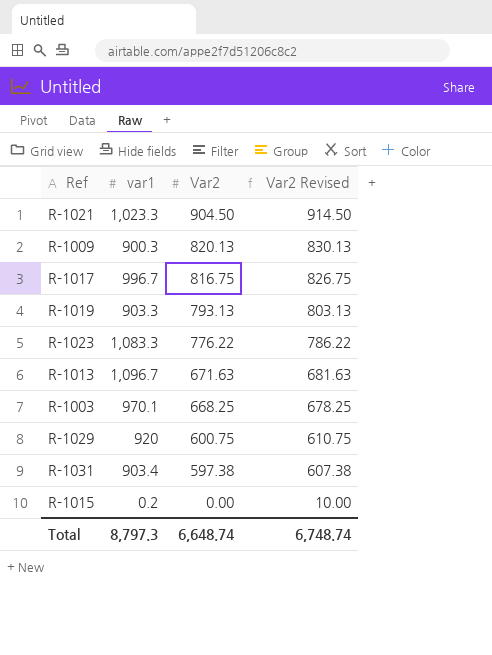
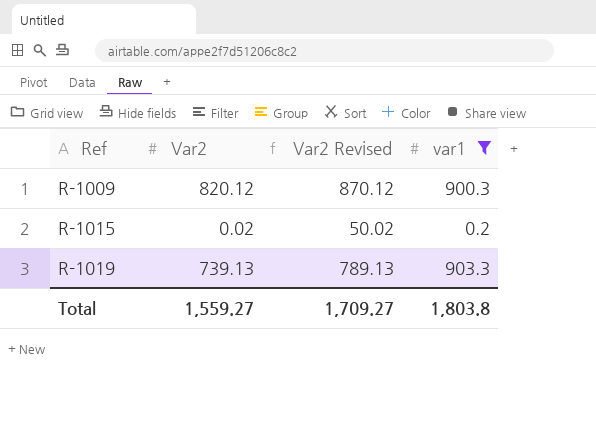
filter: none -> var1 <= 903.3
row order: Var2 descending -> Ref ascending
column Var2 Revised | formula: [Var2] + 10 -> [Var2] + 50
column var1 | position: 2 -> 4
R-1009 | Var2: 820.13 -> 820.12
R-1015 | Var2: 0.00 -> 0.02
R-1019 | Var2: 793.13 -> 739.13
Total | Var2: 6,648.74 -> 1,559.27
Total | Var2 Revised: 6,748.74 -> 1,709.27
Total | var1: 8,797.3 -> 1,803.8

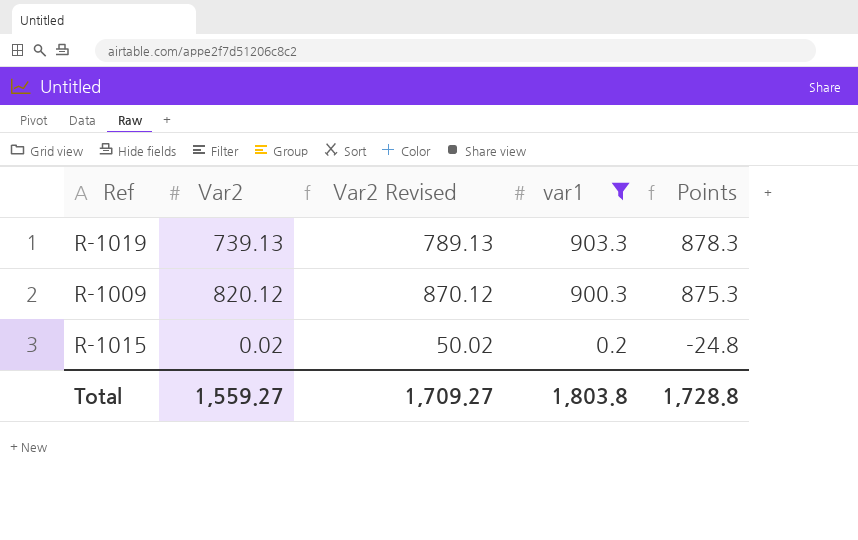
row order: Ref ascending -> var1 descending
column Points | formula: none -> [var1] - 25

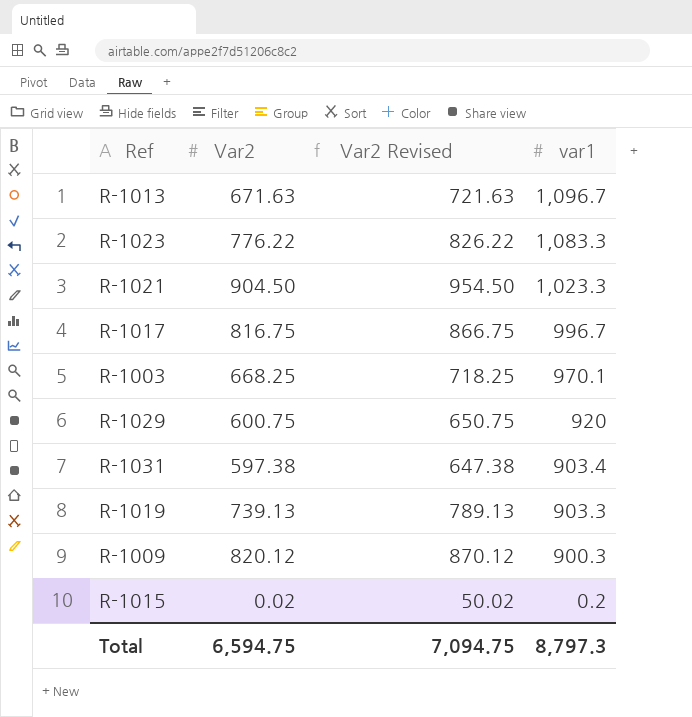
filter: var1 <= 903.3 -> none
column Points | formula: [var1] - 25 -> none
Total | Var2: 1,559.27 -> 6,594.75
Total | Var2 Revised: 1,709.27 -> 7,094.75
Total | var1: 1,803.8 -> 8,797.3

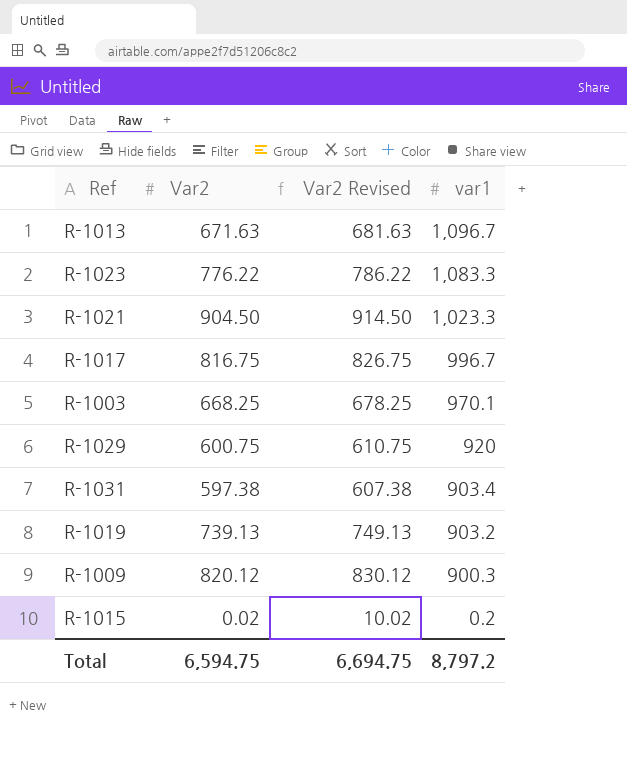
column Var2 Revised | formula: [Var2] + 50 -> [Var2] + 10
R-1019 | var1: 903.3 -> 903.2
Total | Var2 Revised: 7,094.75 -> 6,694.75
Total | var1: 8,797.3 -> 8,797.2

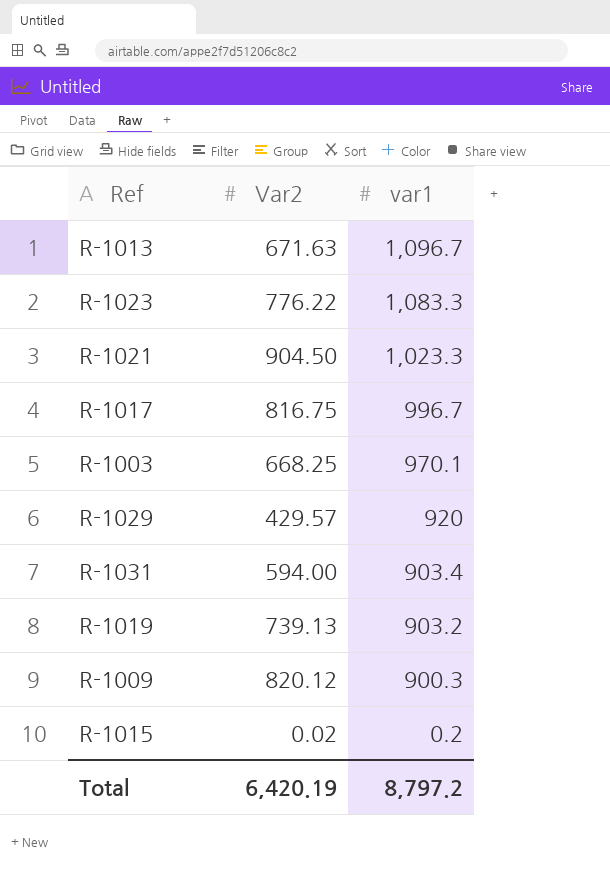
column Var2 Revised | formula: [Var2] + 10 -> none
R-1029 | Var2: 600.75 -> 429.57
R-1031 | Var2: 597.38 -> 594.00
Total | Var2: 6,594.75 -> 6,420.19

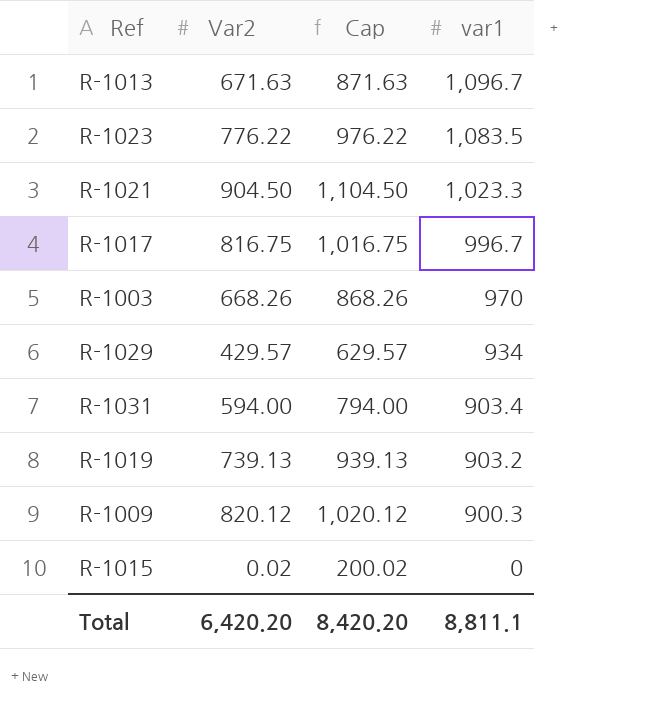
column Cap | formula: none -> [Var2] + 200
R-1023 | var1: 1,083.3 -> 1,083.5
R-1003 | Var2: 668.25 -> 668.26
R-1003 | var1: 970.1 -> 970
R-1029 | var1: 920 -> 934
R-1015 | var1: 0.2 -> 0
Total | Var2: 6,420.19 -> 6,420.20
Total | var1: 8,797.2 -> 8,811.1

